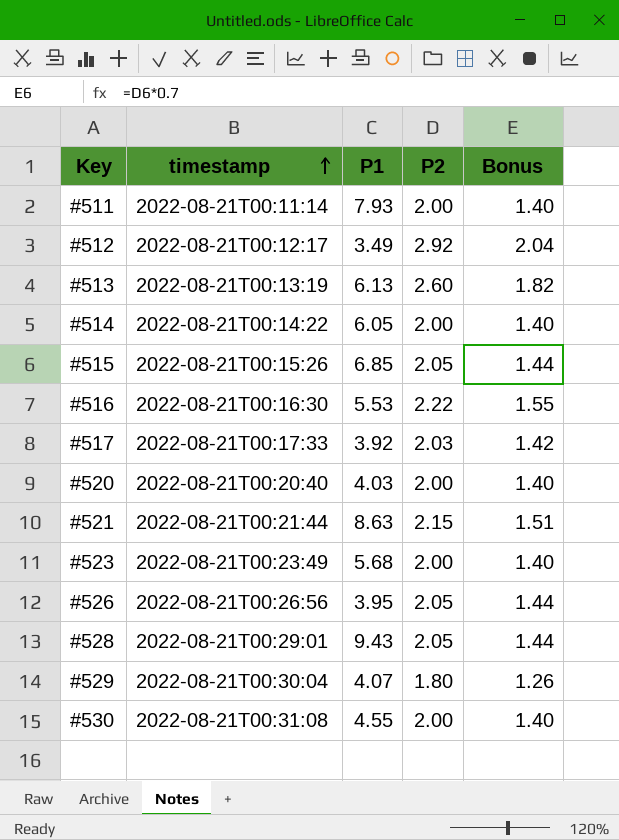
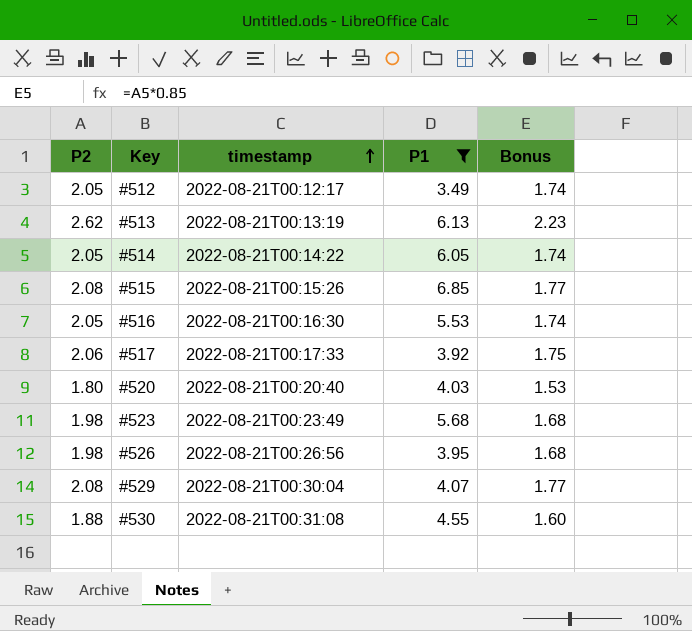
filter: none -> P1 <= 6.85
column P2 | position: 4 -> 1
column Bonus | formula: [P2] * 0.7 -> [P2] * 0.85
#512 | P2: 2.92 -> 2.05
#513 | P2: 2.60 -> 2.62
#514 | P2: 2.00 -> 2.05
#515 | P2: 2.05 -> 2.08
#516 | P2: 2.22 -> 2.05
#517 | P2: 2.03 -> 2.06
#520 | P2: 2.00 -> 1.80
#523 | P2: 2.00 -> 1.98
#526 | P2: 2.05 -> 1.98
#529 | P2: 1.80 -> 2.08
#530 | P2: 2.00 -> 1.88

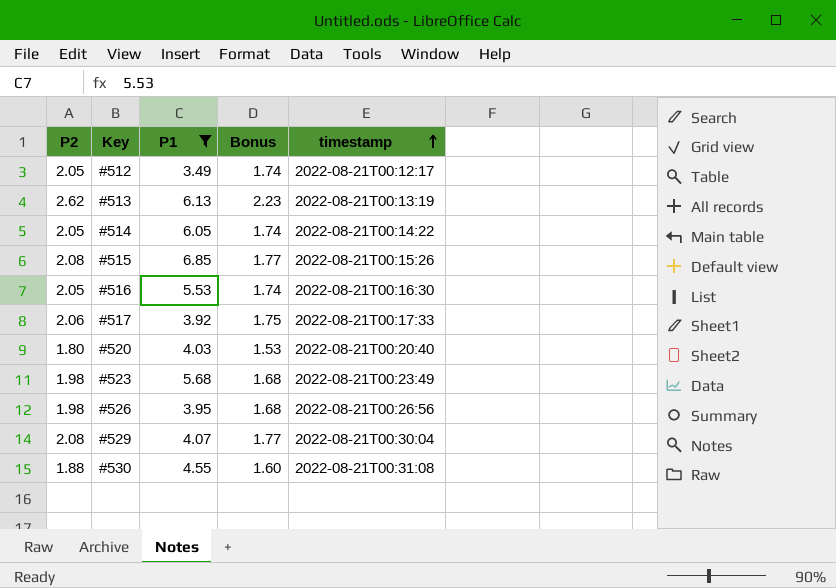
column timestamp | position: 3 -> 5

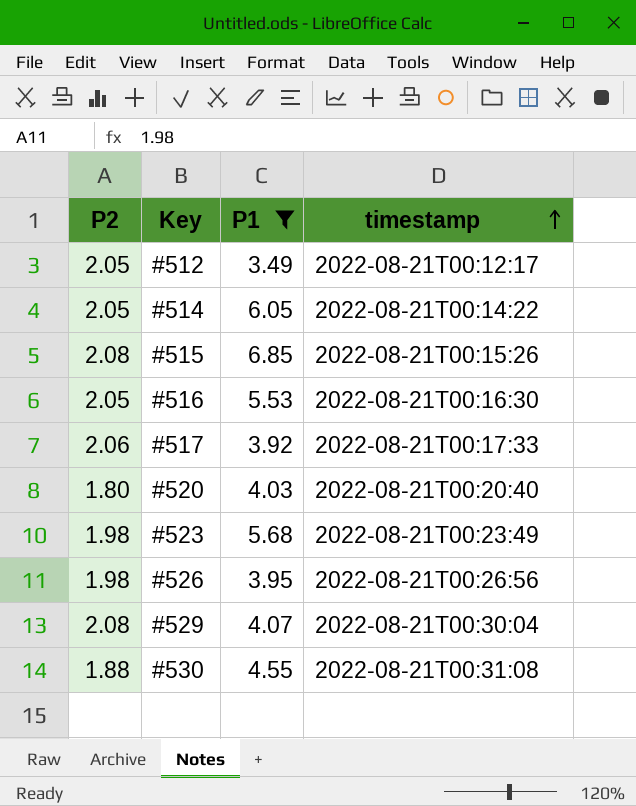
column Bonus | formula: [P2] * 0.85 -> none
row #513: 2.62 | 6.13 | 2.23 | 2022-08-21T00:13:19 -> none

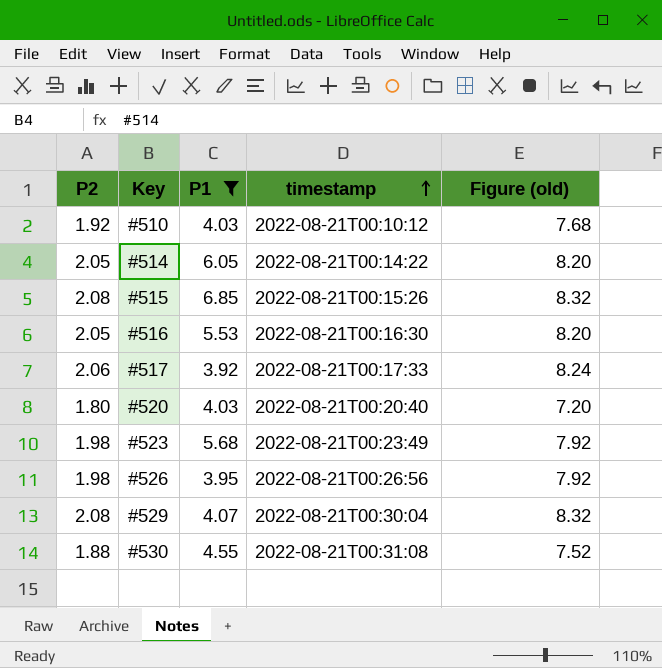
column Figure (old) | formula: none -> [P2] * 4
row #512: 2.05 | 3.49 | 2022-08-21T00:12:17 -> none
row #510: none -> 1.92 | 4.03 | 2022-08-21T00:10:12 | 7.68

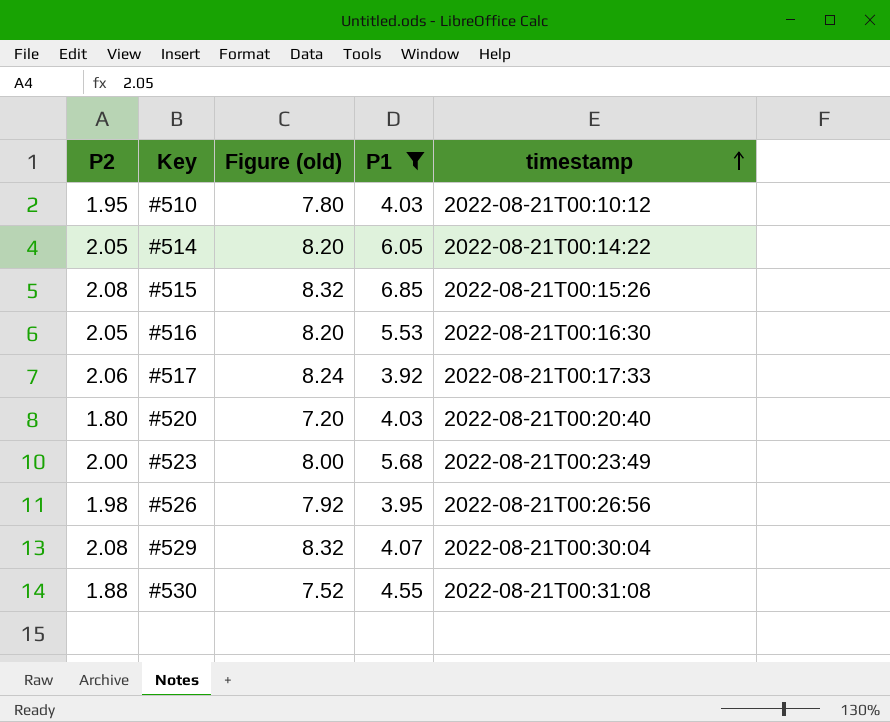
column Figure (old) | position: 5 -> 3
#510 | P2: 1.92 -> 1.95
#510 | Figure (old): 7.68 -> 7.80
#523 | P2: 1.98 -> 2.00
#523 | Figure (old): 7.92 -> 8.00

